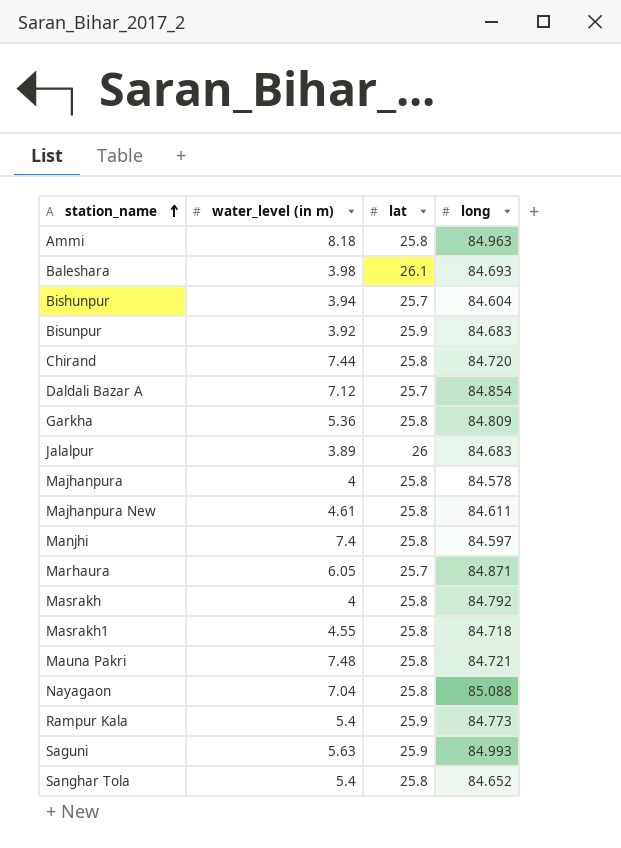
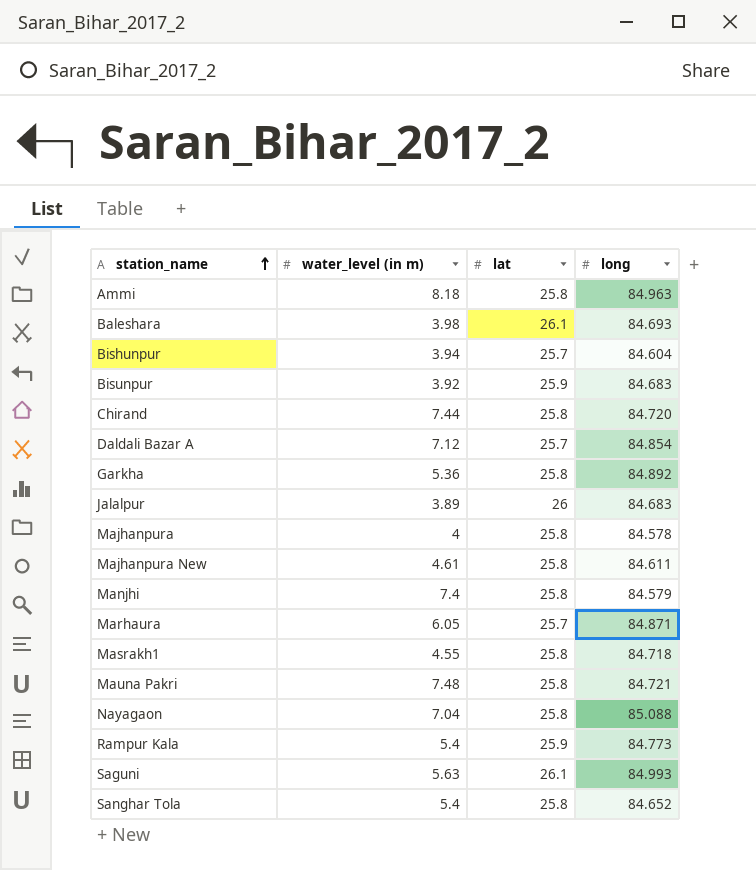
row Masrakh: 4 | 25.8 | 84.792 -> none
Garkha | long: 84.809 -> 84.892
Manjhi | long: 84.597 -> 84.579
Saguni | lat: 25.9 -> 26.1

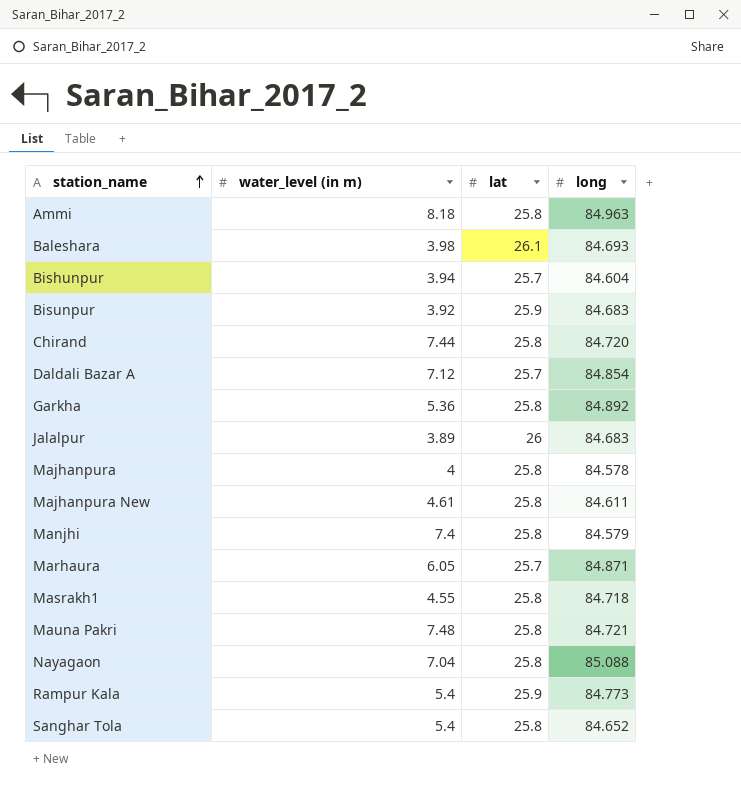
row Saguni: 5.63 | 26.1 | 84.993 -> none

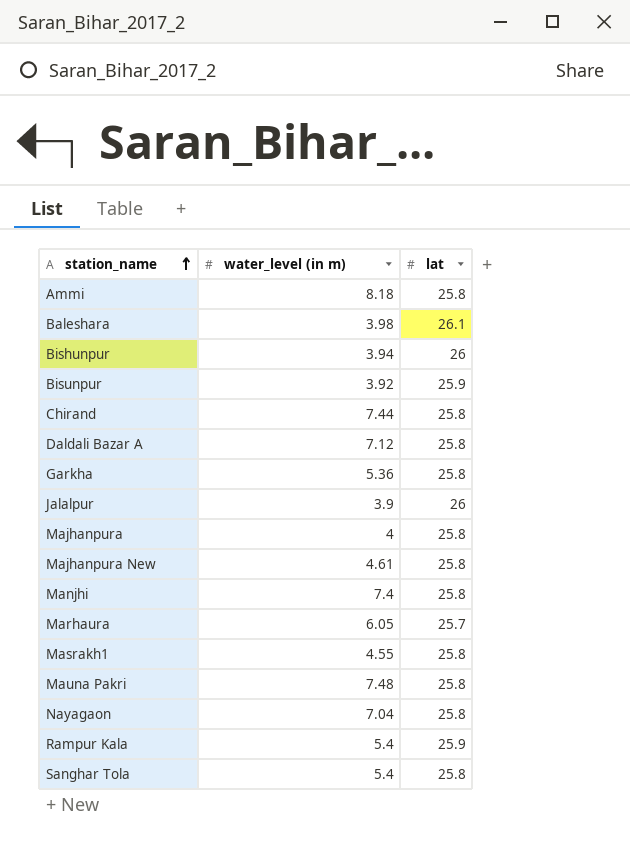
column long | position: 4 -> none
Bishunpur | lat: 25.7 -> 26
Daldali Bazar A | lat: 25.7 -> 25.8
Jalalpur | water_level (in m): 3.89 -> 3.9

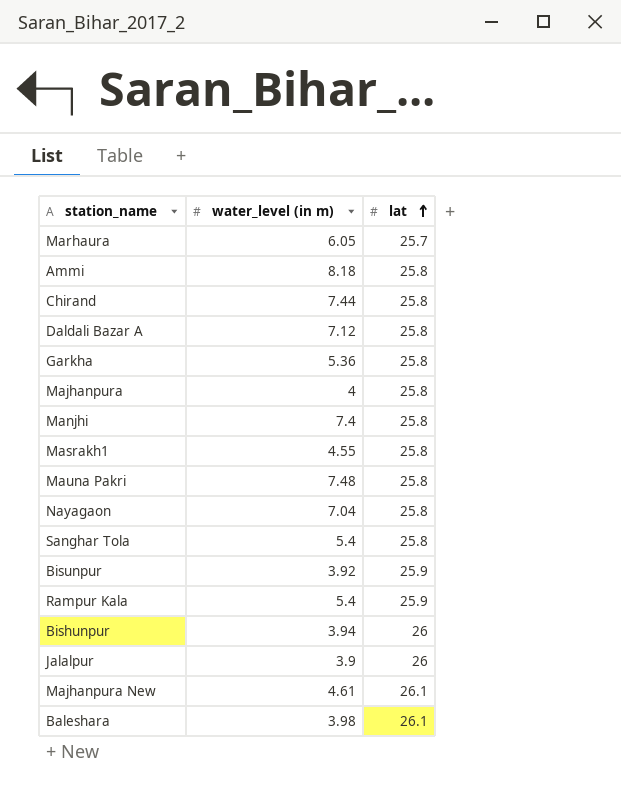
row order: station_name ascending -> lat ascending
Majhanpura New | lat: 25.8 -> 26.1

